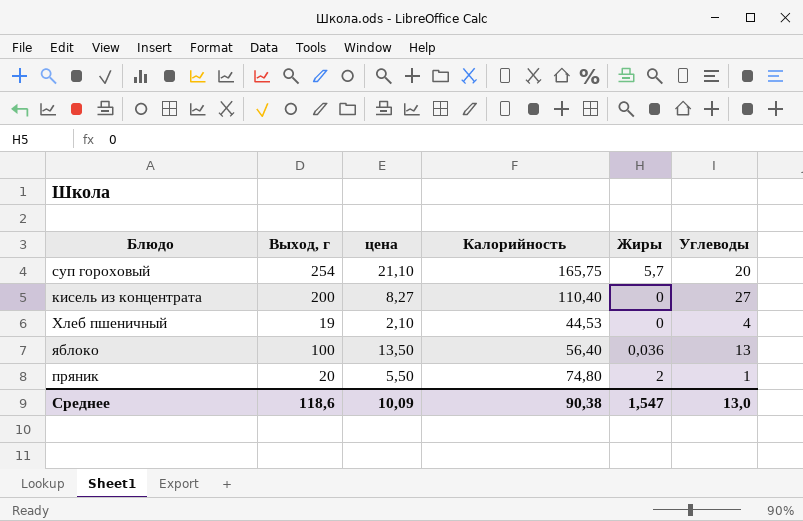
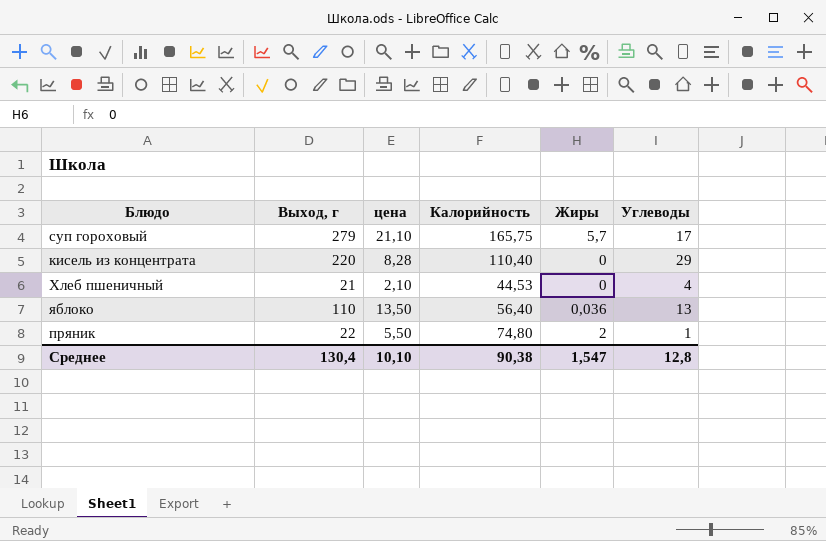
суп гороховый | Выход, г: 254 -> 279
суп гороховый | Углеводы: 20 -> 17
кисель из концентрата | Выход, г: 200 -> 220
кисель из концентрата | цена: 8,27 -> 8,28
кисель из концентрата | Углеводы: 27 -> 29
Хлеб пшеничный | Выход, г: 19 -> 21
яблоко | Выход, г: 100 -> 110
пряник | Выход, г: 20 -> 22
Среднее | Выход, г: 118,6 -> 130,4
Среднее | цена: 10,09 -> 10,10
Среднее | Углеводы: 13,0 -> 12,8

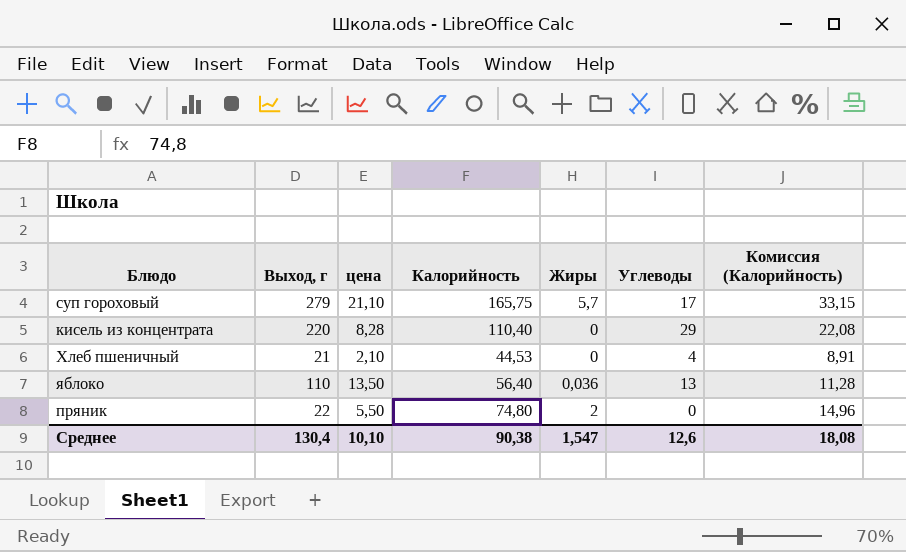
column Комиссия (Калорийность) | formula: none -> [Калорийность] * 0,2
пряник | Углеводы: 1 -> 0
Среднее | Углеводы: 12,8 -> 12,6

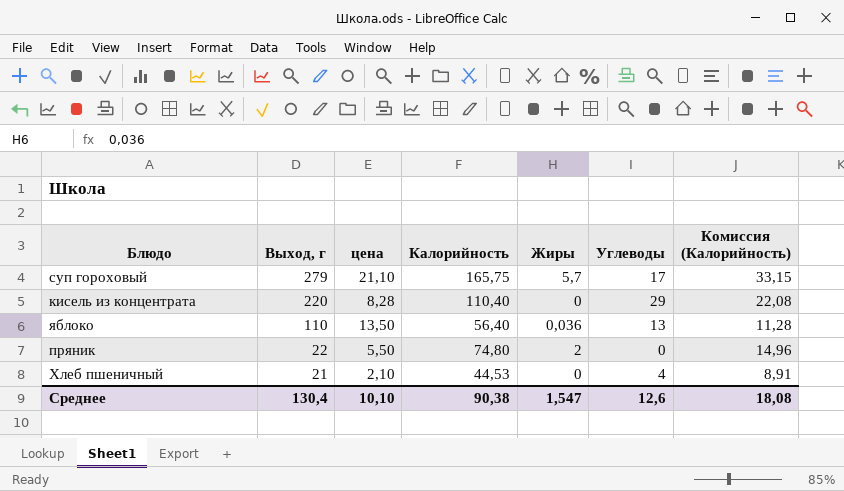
row order: none -> Выход, г descending

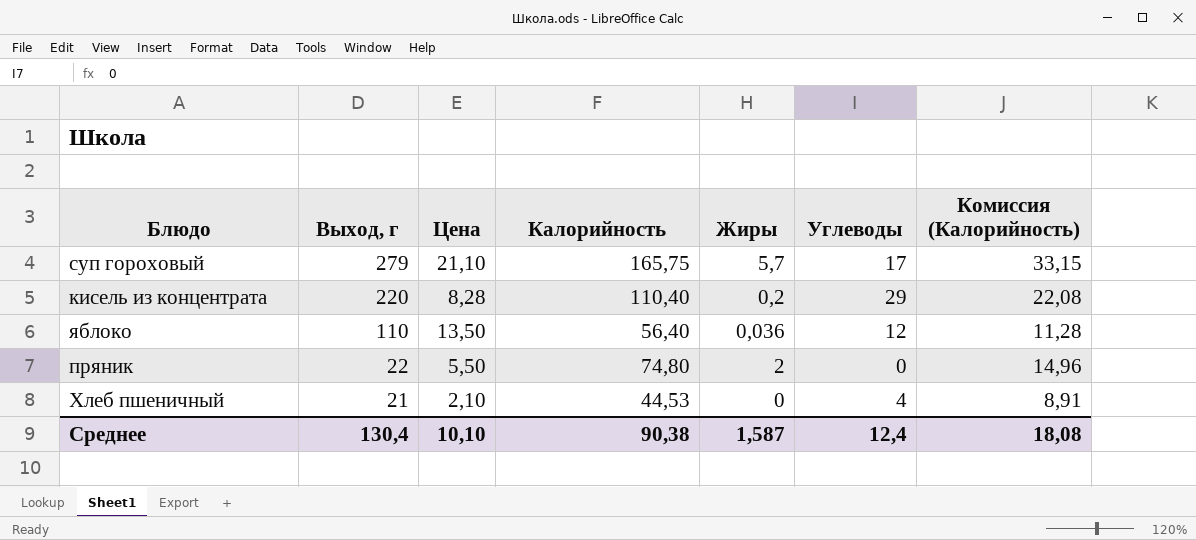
column name: цена -> Цена
кисель из концентрата | Жиры: 0 -> 0,2
яблоко | Углеводы: 13 -> 12
Среднее | Жиры: 1,547 -> 1,587
Среднее | Углеводы: 12,6 -> 12,4

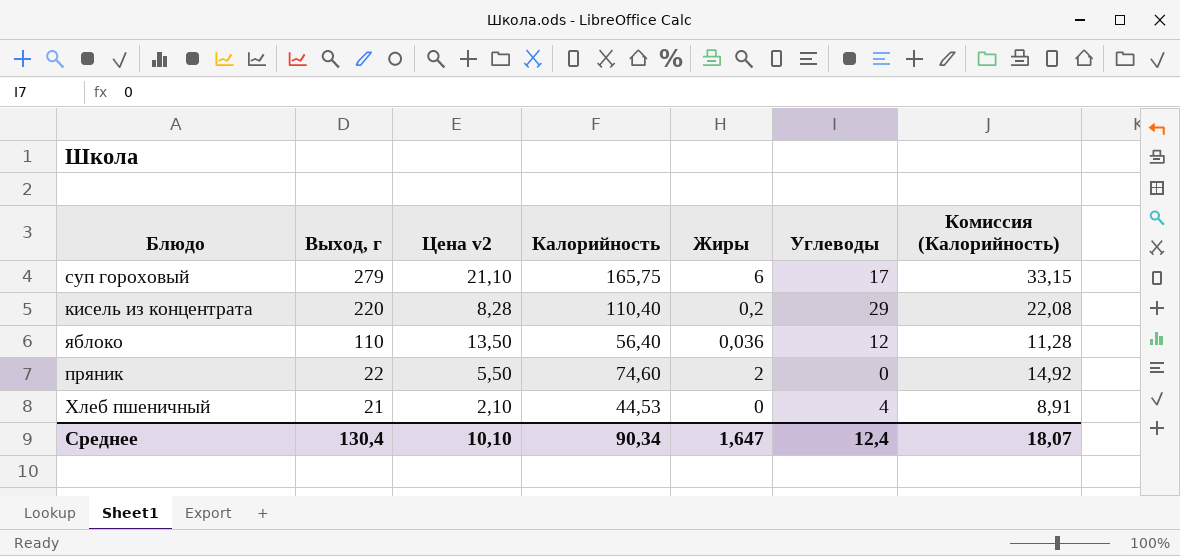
column name: Цена -> Цена v2
суп гороховый | Жиры: 5,7 -> 6
пряник | Калорийность: 74,80 -> 74,60
пряник | Комиссия (Калорийность): 14,96 -> 14,92
Среднее | Калорийность: 90,38 -> 90,34
Среднее | Жиры: 1,587 -> 1,647
Среднее | Комиссия (Калорийность): 18,08 -> 18,07

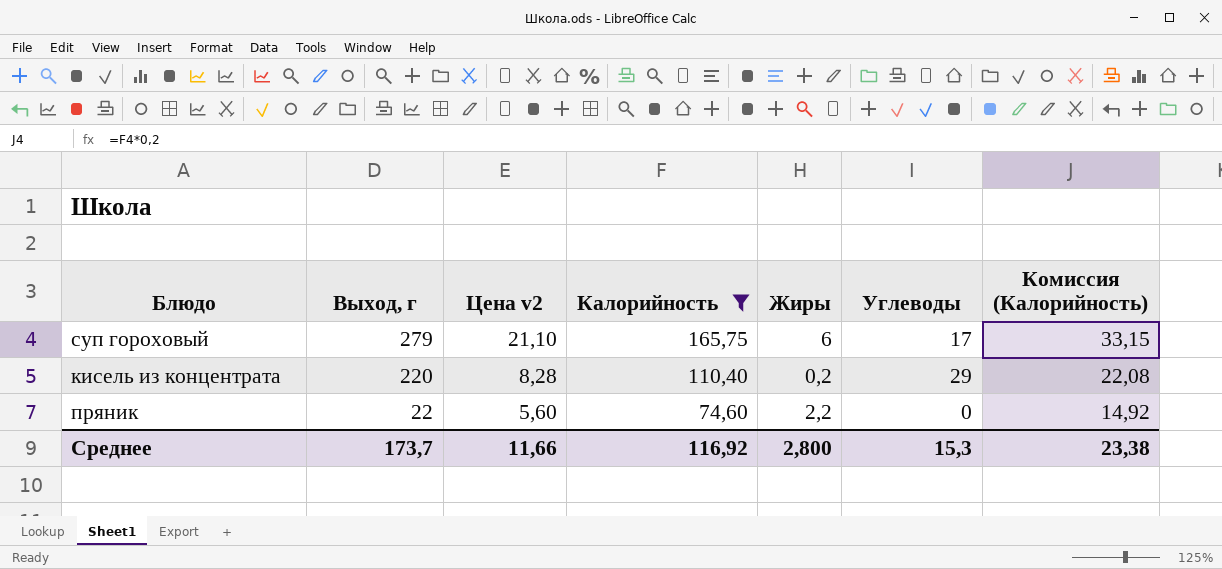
filter: none -> Калорийность >= 74,60
пряник | Цена v2: 5,50 -> 5,60
пряник | Жиры: 2 -> 2,2
Среднее | Выход, г: 130,4 -> 173,7
Среднее | Цена v2: 10,10 -> 11,66
Среднее | Калорийность: 90,34 -> 116,92
Среднее | Жиры: 1,647 -> 2,800
Среднее | Углеводы: 12,4 -> 15,3
Среднее | Комиссия (Калорийность): 18,07 -> 23,38

